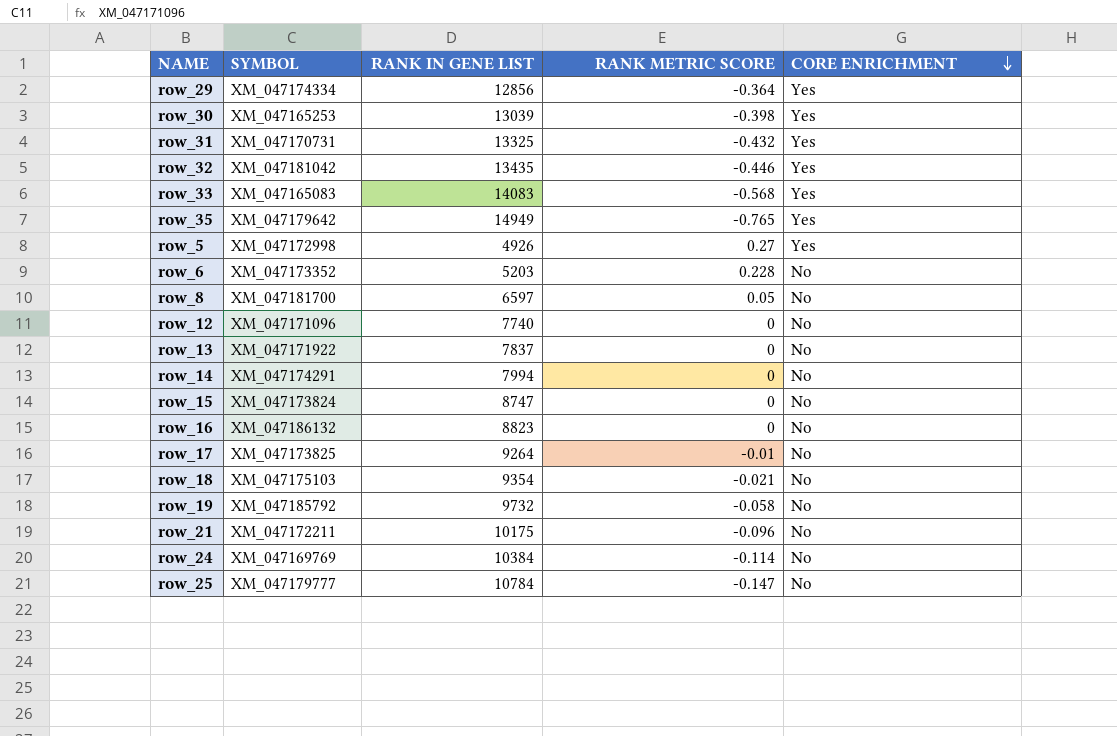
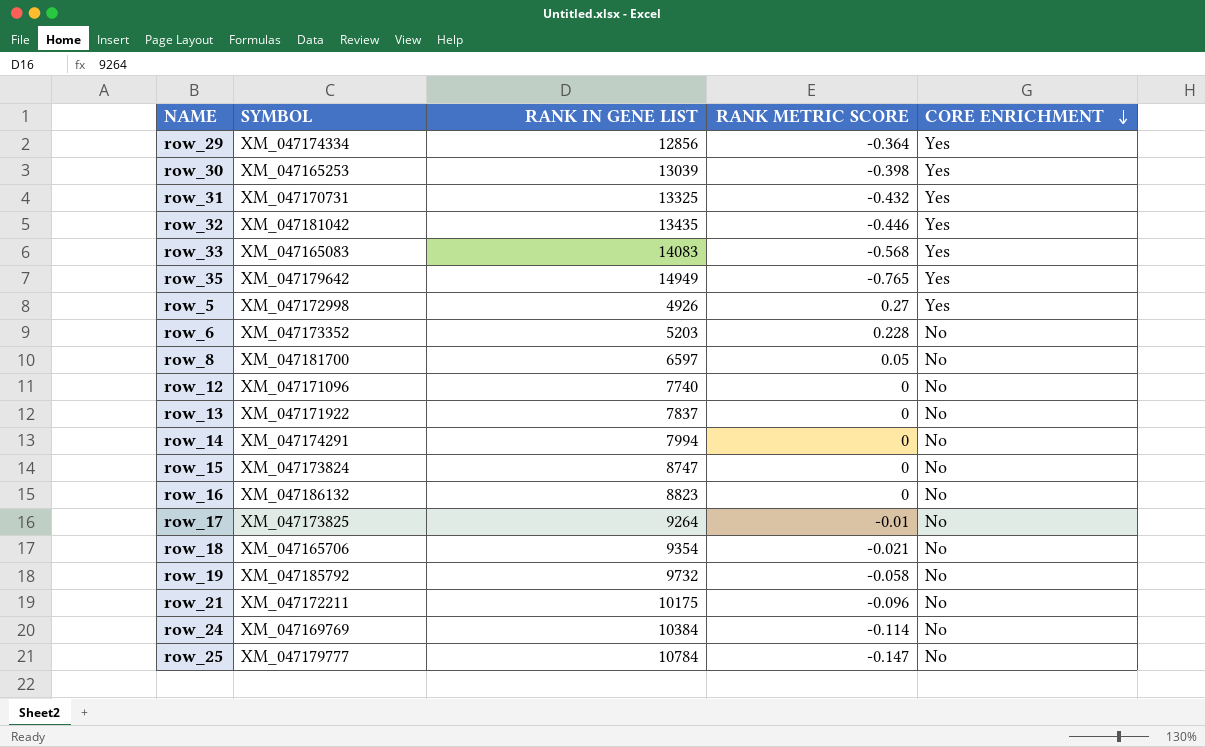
row_18 | SYMBOL: XM_047175103 -> XM_047165706

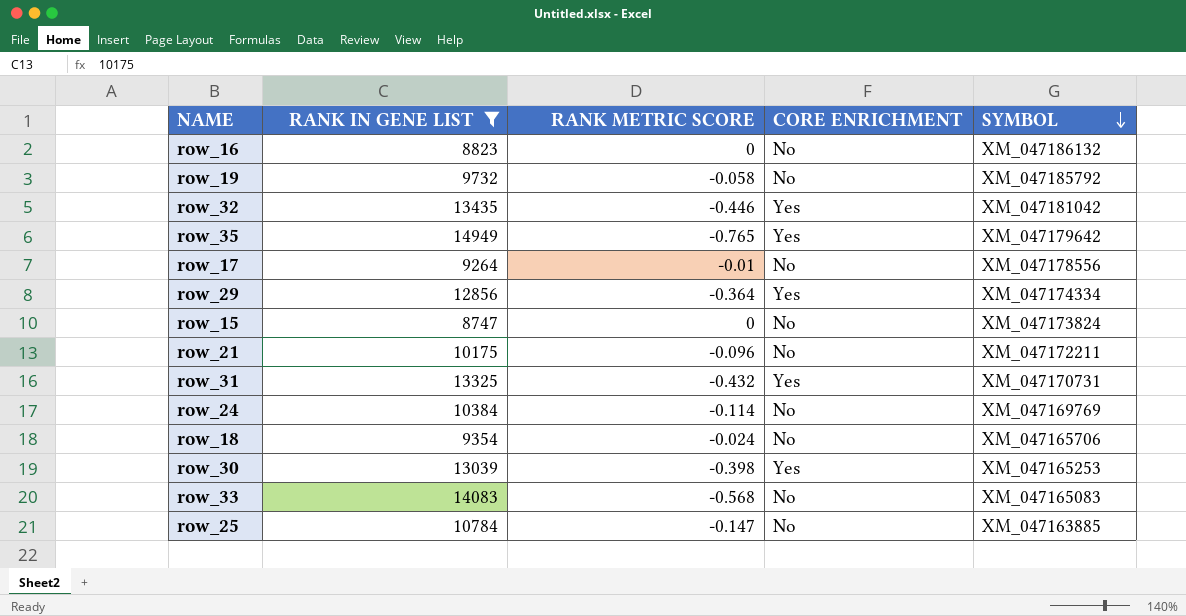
filter: none -> RANK IN GENE LIST >= 8747
row order: CORE ENRICHMENT descending -> SYMBOL descending
column SYMBOL | position: 2 -> 5
row_17 | SYMBOL: XM_047173825 -> XM_047178556
row_18 | RANK METRIC SCORE: -0.021 -> -0.024
row_33 | CORE ENRICHMENT: Yes -> No
row_25 | SYMBOL: XM_047179777 -> XM_047163885

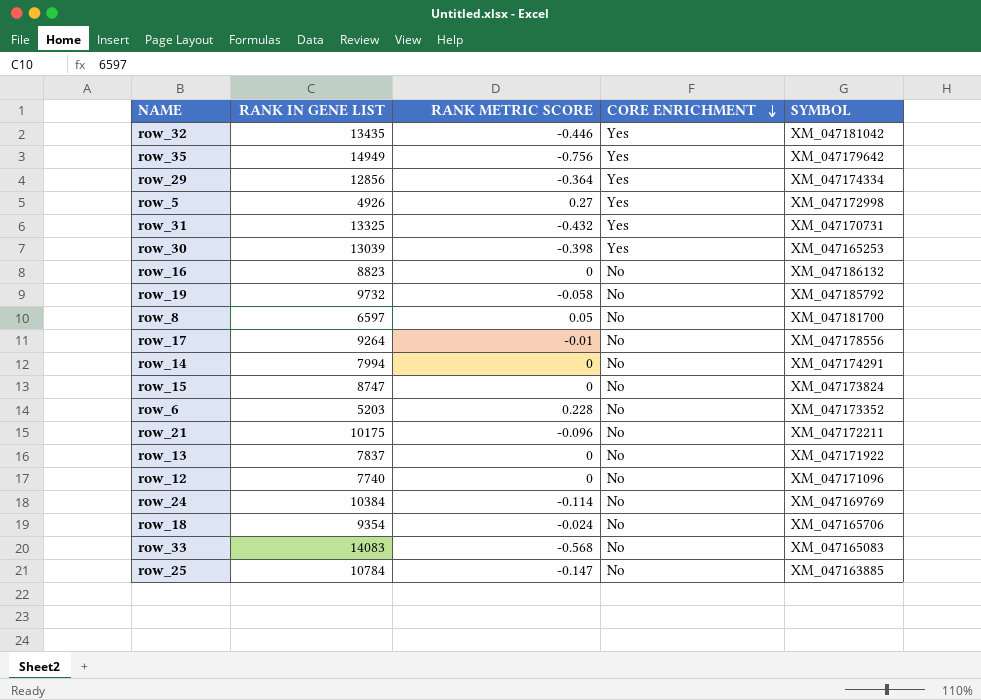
filter: RANK IN GENE LIST >= 8747 -> none
row order: SYMBOL descending -> CORE ENRICHMENT descending
row_35 | RANK METRIC SCORE: -0.765 -> -0.756

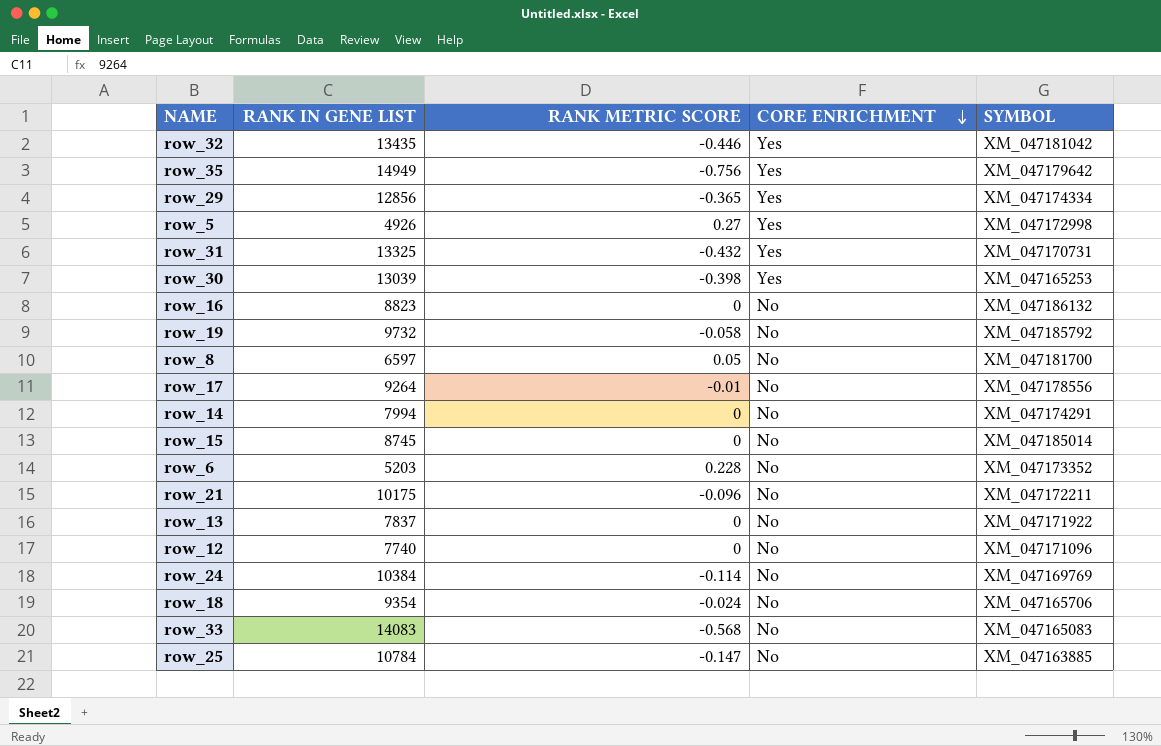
row_29 | RANK METRIC SCORE: -0.364 -> -0.365
row_15 | RANK IN GENE LIST: 8747 -> 8745
row_15 | SYMBOL: XM_047173824 -> XM_047185014

